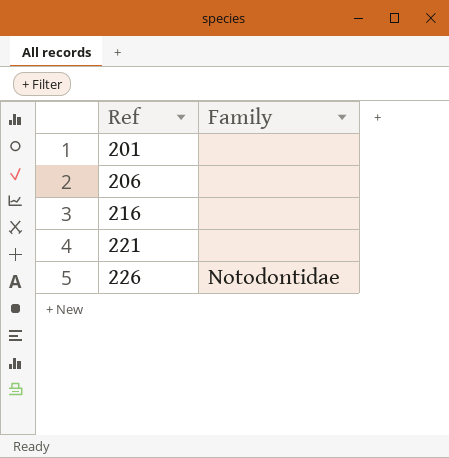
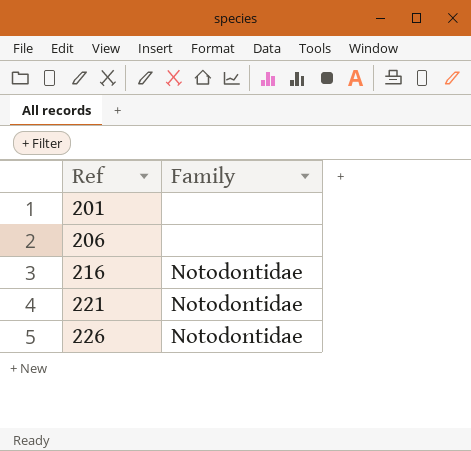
216 | Family: none -> Notodontidae
221 | Family: none -> Notodontidae

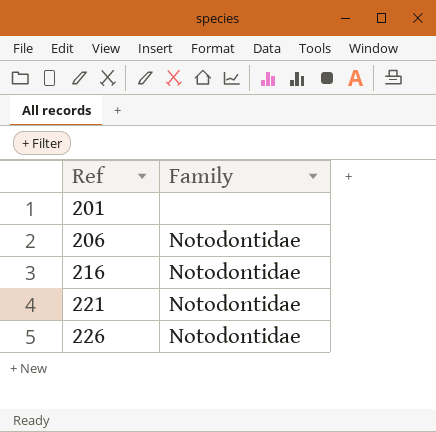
206 | Family: none -> Notodontidae

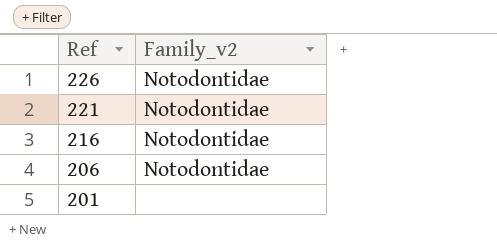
row order: Ref ascending -> Ref descending
column name: Family -> Family_v2

